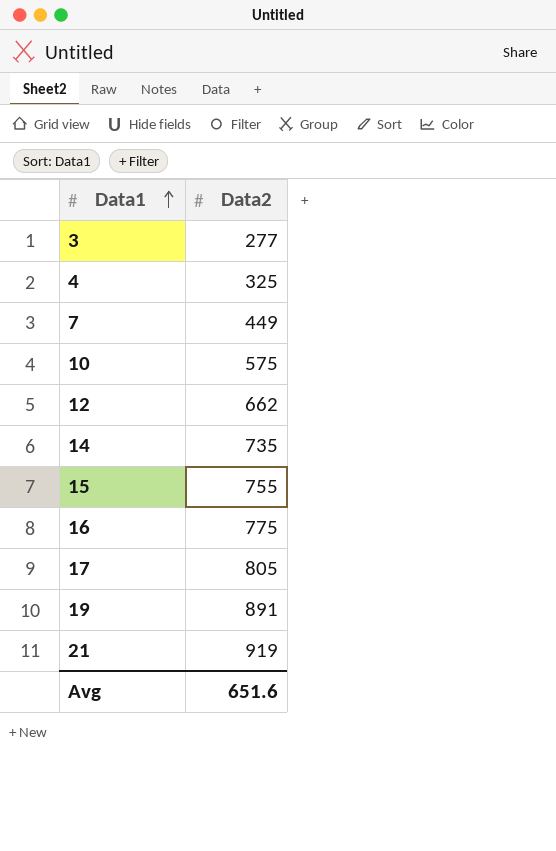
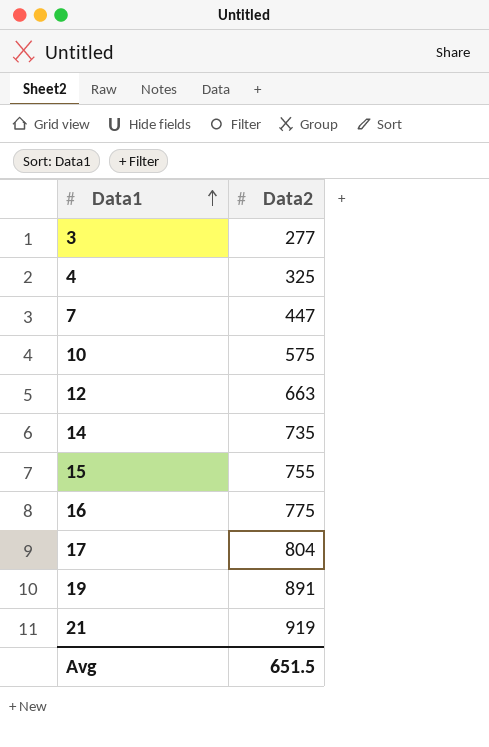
7 | Data2: 449 -> 447
12 | Data2: 662 -> 663
17 | Data2: 805 -> 804
Avg | Data2: 651.6 -> 651.5

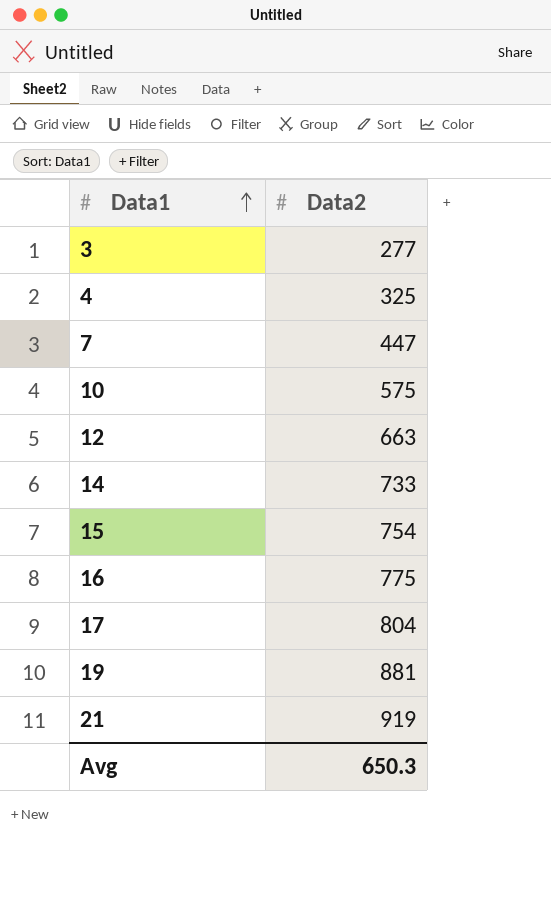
14 | Data2: 735 -> 733
15 | Data2: 755 -> 754
19 | Data2: 891 -> 881
Avg | Data2: 651.5 -> 650.3

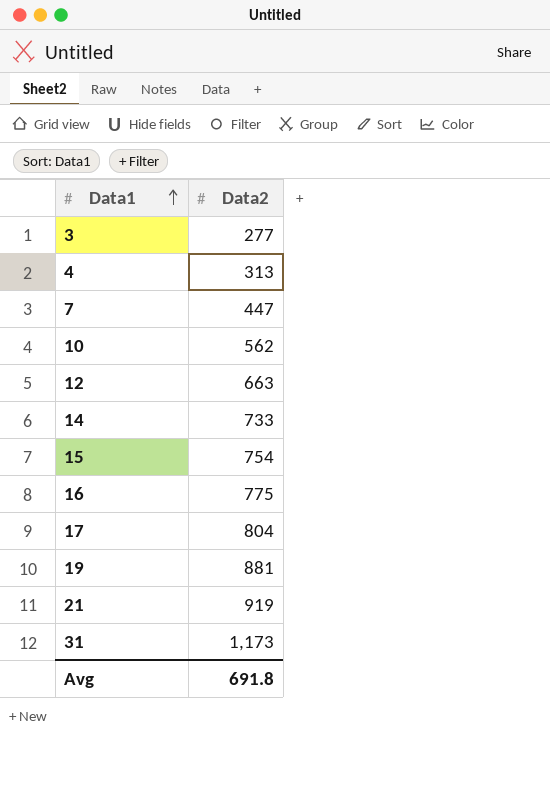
4 | Data2: 325 -> 313
10 | Data2: 575 -> 562
row 31: none -> 1,173
Avg | Data2: 650.3 -> 691.8

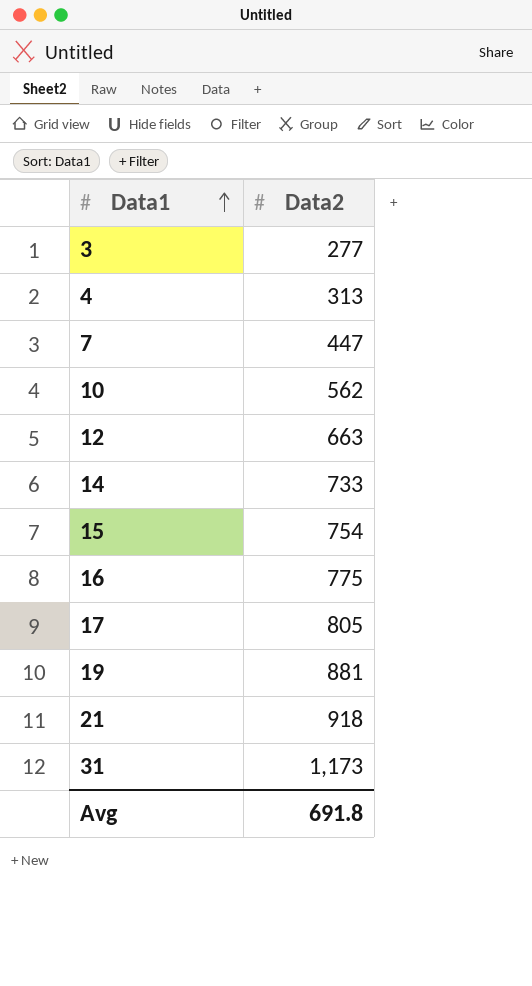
17 | Data2: 804 -> 805
21 | Data2: 919 -> 918

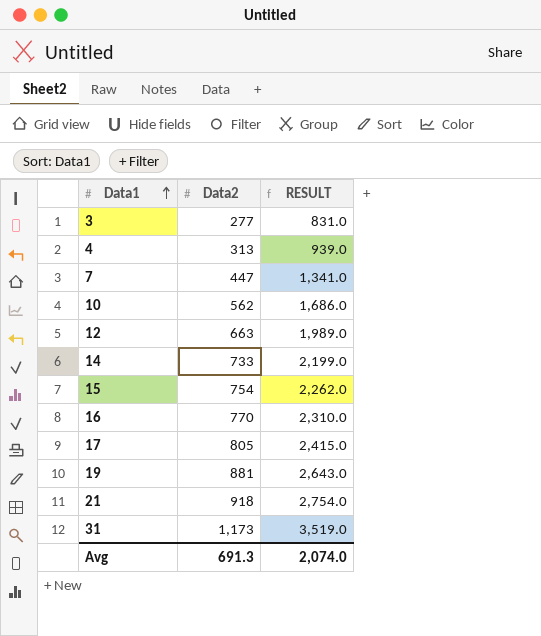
column RESULT | formula: none -> [Data2] * 3
16 | Data2: 775 -> 770
Avg | Data2: 691.8 -> 691.3

